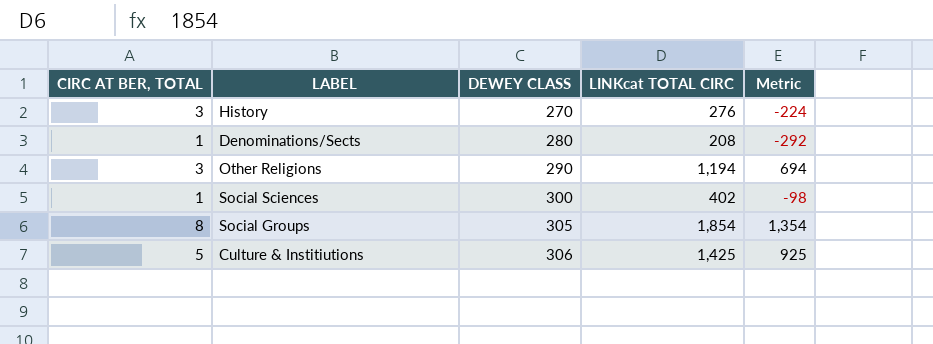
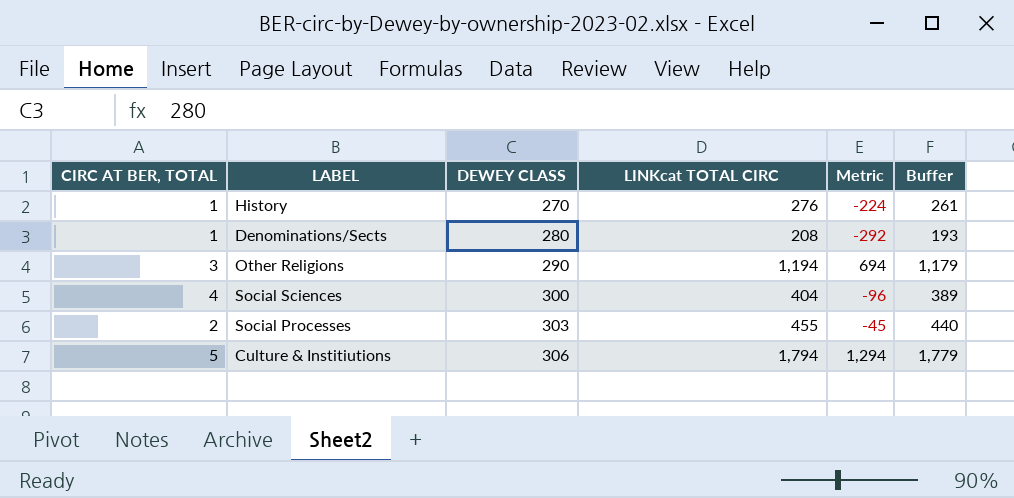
column Buffer | formula: none -> [LINKcat TOTAL CIRC] - 15
row Social Groups: 8 | 305 | 1,854 | 1,354 -> none
History | CIRC AT BER, TOTAL: 3 -> 1
Social Sciences | CIRC AT BER, TOTAL: 1 -> 4
Social Sciences | LINKcat TOTAL CIRC: 402 -> 404
Social Sciences | Metric: -98 -> -96
row Social Processes: none -> 2 | 303 | 455 | -45 | 440
Culture & Institiutions | LINKcat TOTAL CIRC: 1,425 -> 1,794
Culture & Institiutions | Metric: 925 -> 1,294

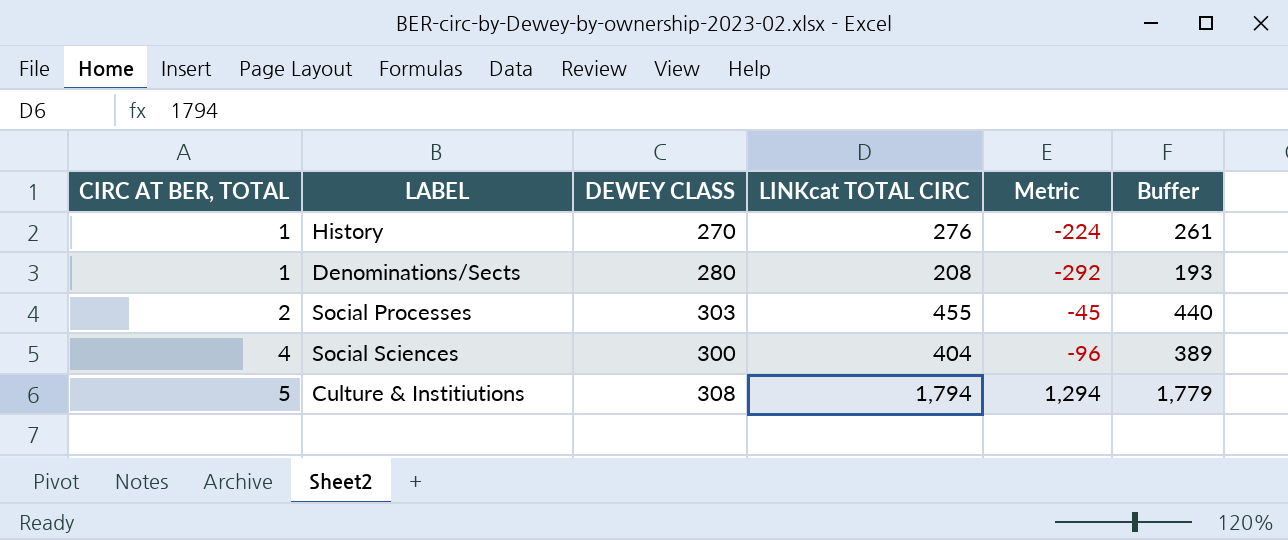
row order: DEWEY CLASS ascending -> CIRC AT BER, TOTAL ascending
row Other Religions: 3 | 290 | 1,194 | 694 | 1,179 -> none
Culture & Institiutions | DEWEY CLASS: 306 -> 308

